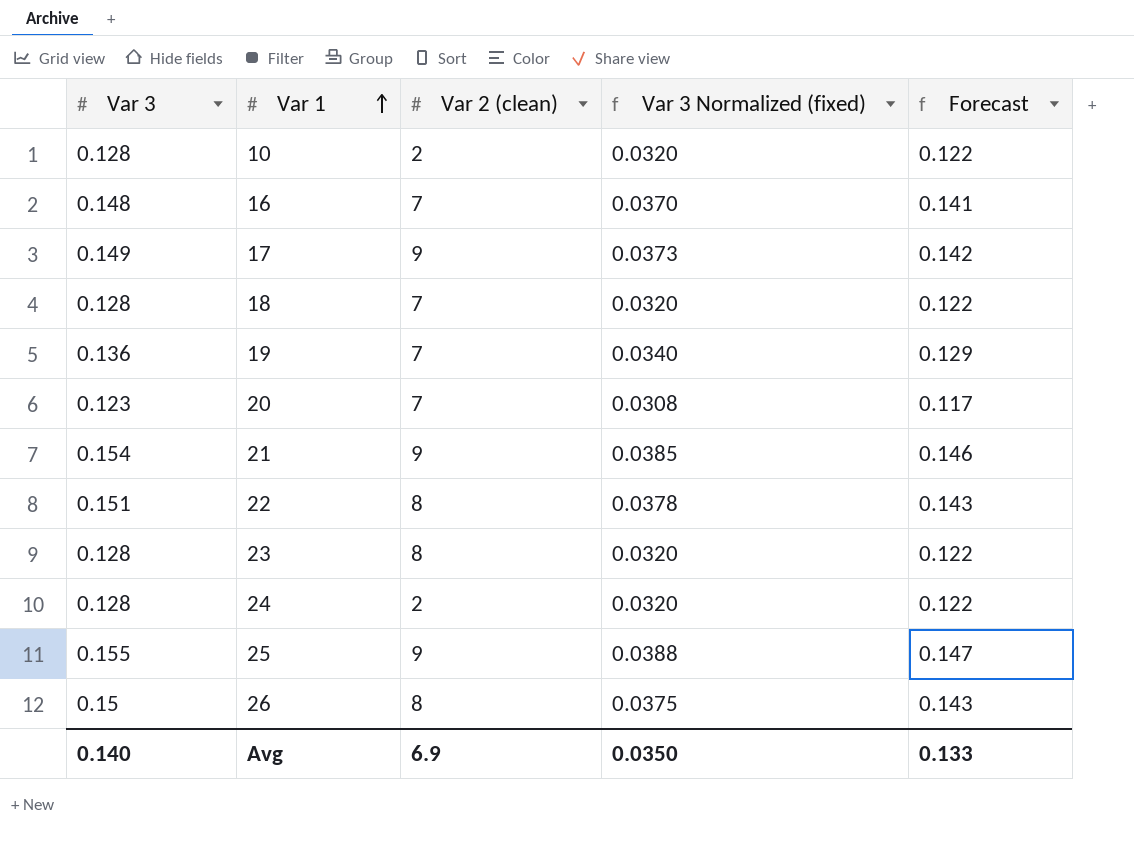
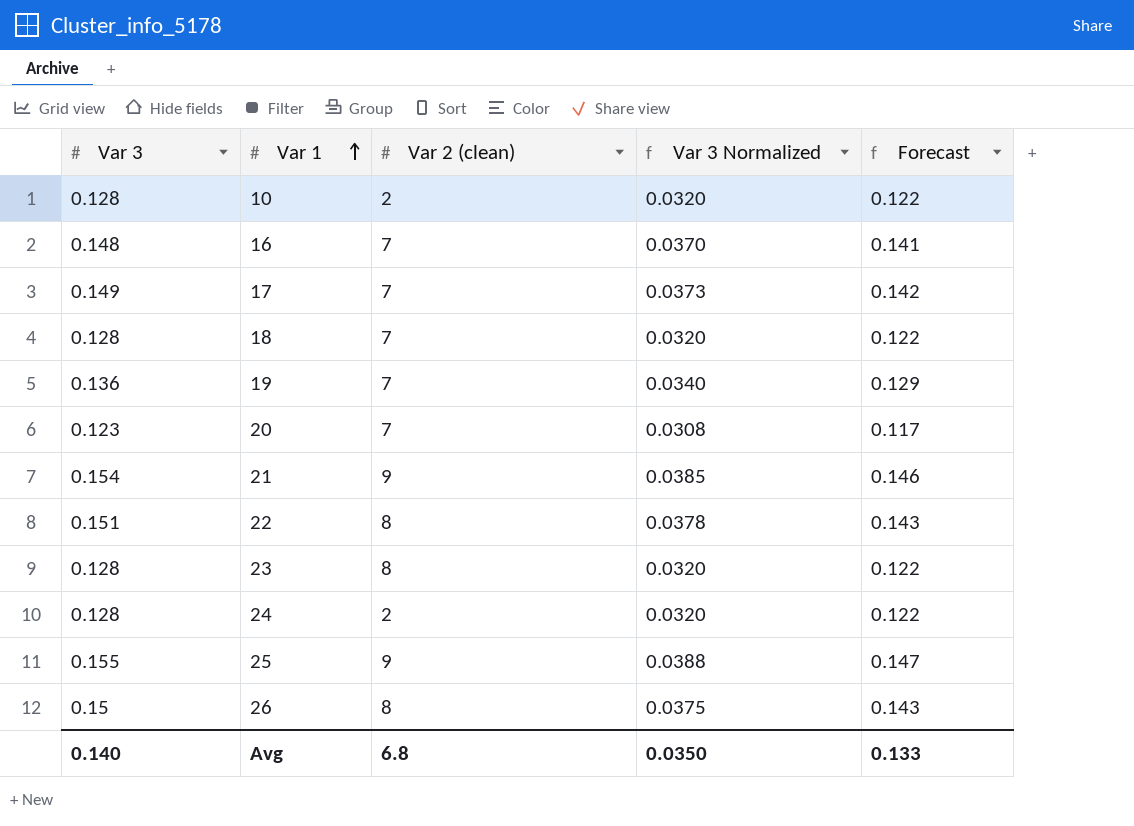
column name: Var 3 Normalized (fixed) -> Var 3 Normalized
17 | Var 2 (clean): 9 -> 7
Avg | Var 2 (clean): 6.9 -> 6.8

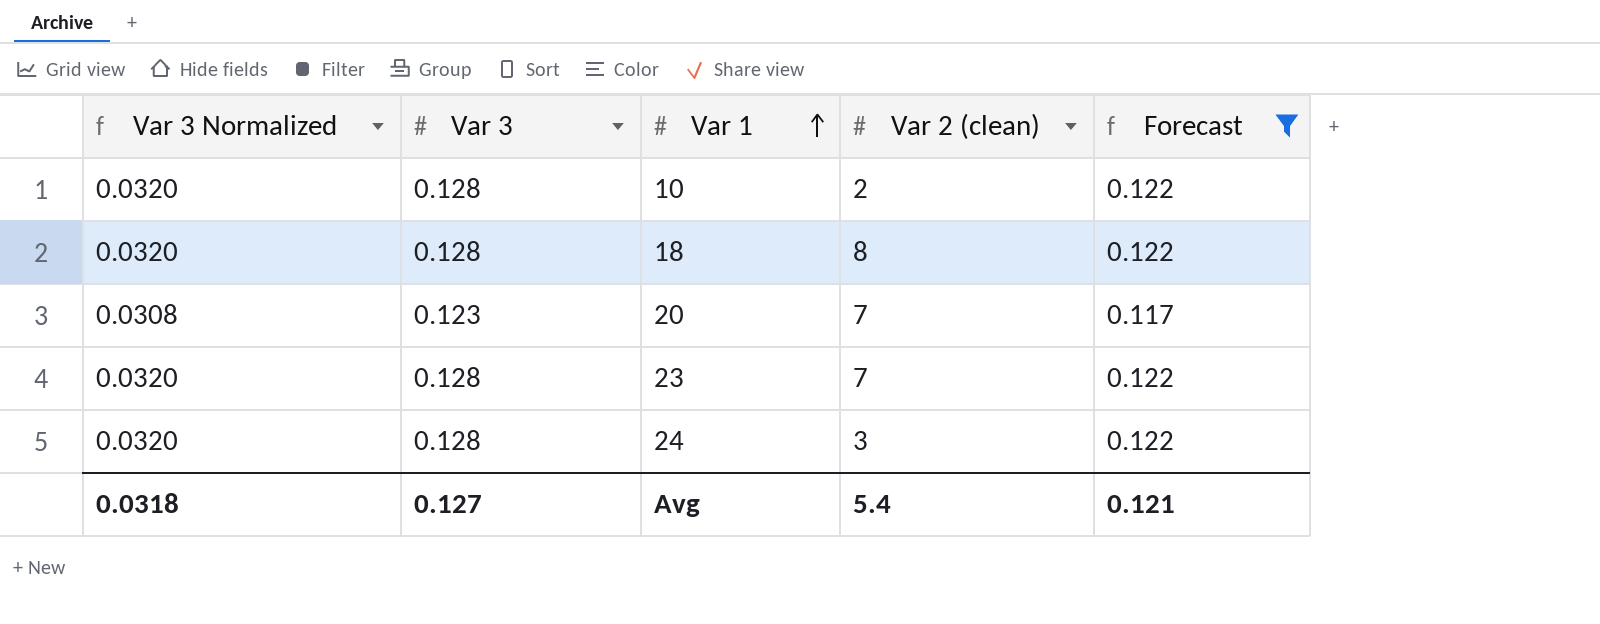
filter: none -> Forecast <= 0.122
column Var 3 Normalized | position: 4 -> 1
18 | Var 2 (clean): 7 -> 8
23 | Var 2 (clean): 8 -> 7
24 | Var 2 (clean): 2 -> 3
Avg | Var 3 Normalized: 0.0350 -> 0.0318
Avg | Var 3: 0.140 -> 0.127
Avg | Var 2 (clean): 6.8 -> 5.4
Avg | Forecast: 0.133 -> 0.121

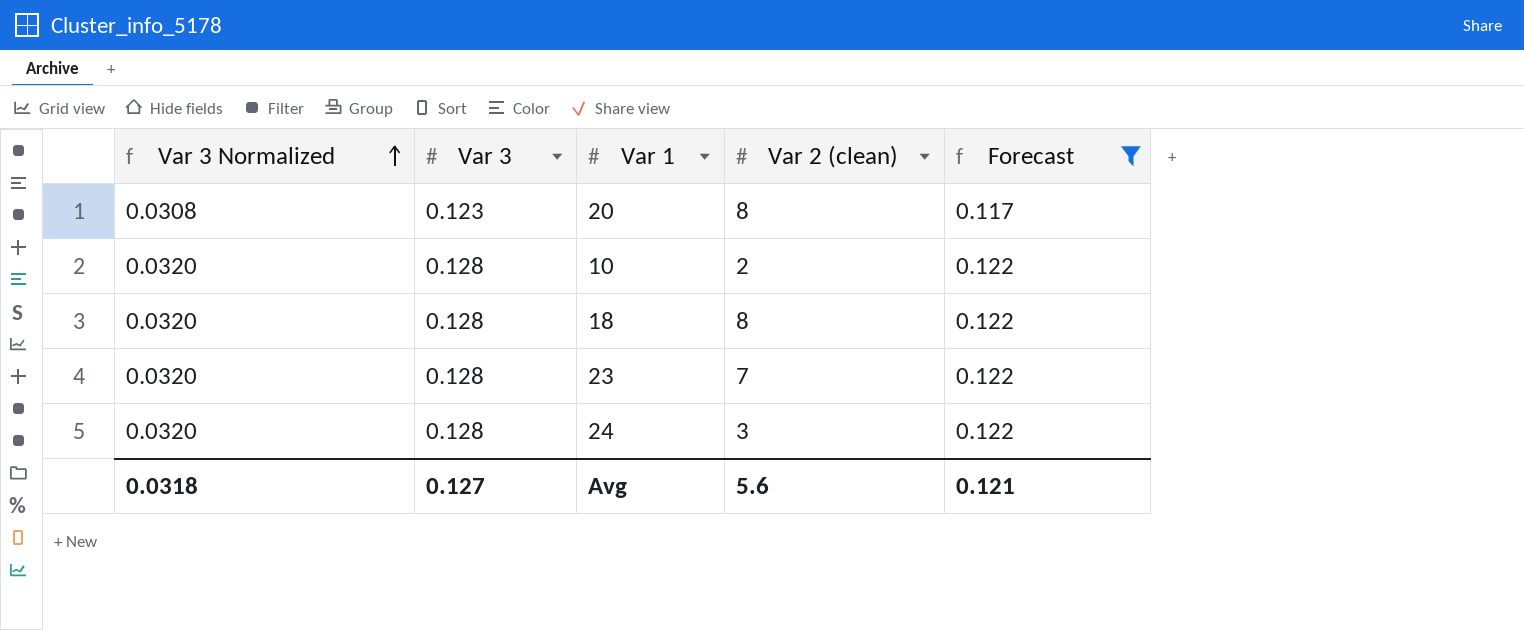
row order: Var 1 ascending -> Var 3 Normalized ascending
20 | Var 2 (clean): 7 -> 8
Avg | Var 2 (clean): 5.4 -> 5.6

